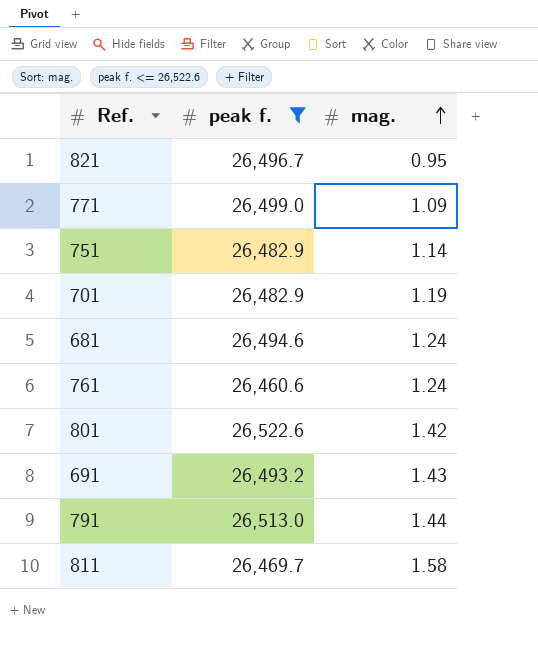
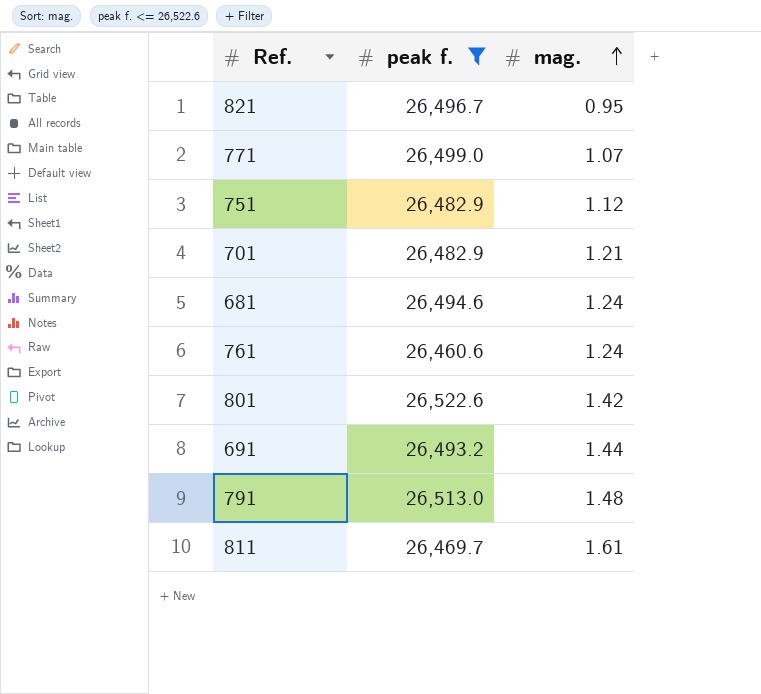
771 | mag.: 1.09 -> 1.07
751 | mag.: 1.14 -> 1.12
701 | mag.: 1.19 -> 1.21
691 | mag.: 1.43 -> 1.44
791 | mag.: 1.44 -> 1.48
811 | mag.: 1.58 -> 1.61

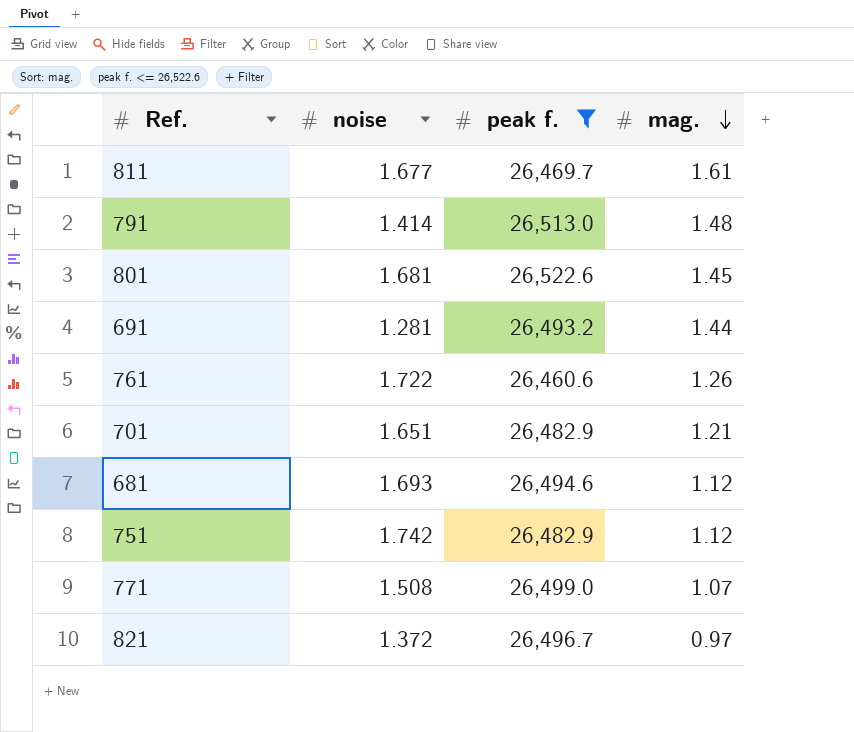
row order: mag. ascending -> mag. descending
column noise | position: none -> 2
801 | mag.: 1.42 -> 1.45
761 | mag.: 1.24 -> 1.26
681 | mag.: 1.24 -> 1.12
821 | mag.: 0.95 -> 0.97

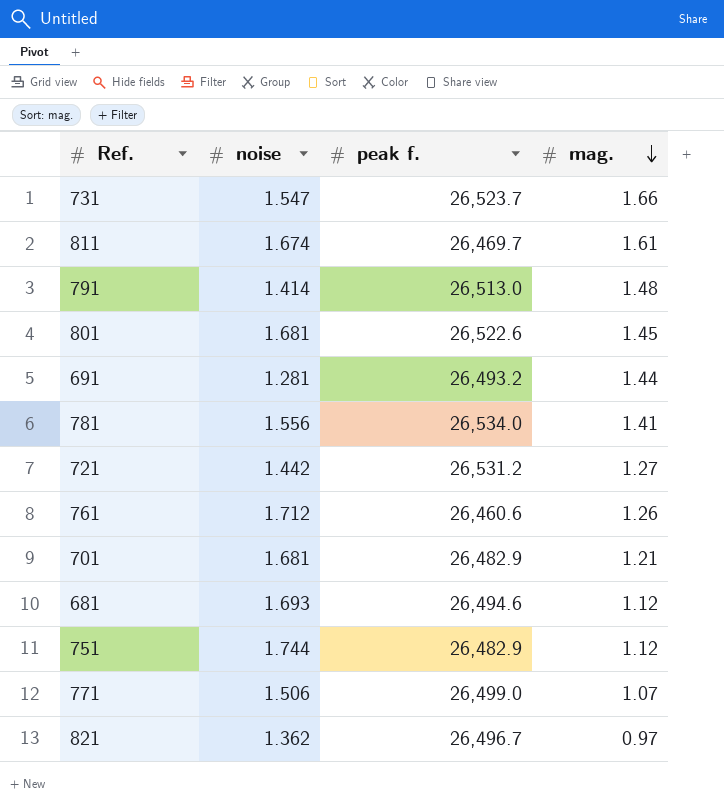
filter: peak f. <= 26,522.6 -> none
811 | noise: 1.677 -> 1.674
761 | noise: 1.722 -> 1.712
701 | noise: 1.651 -> 1.681
751 | noise: 1.742 -> 1.744
771 | noise: 1.508 -> 1.506
821 | noise: 1.372 -> 1.362

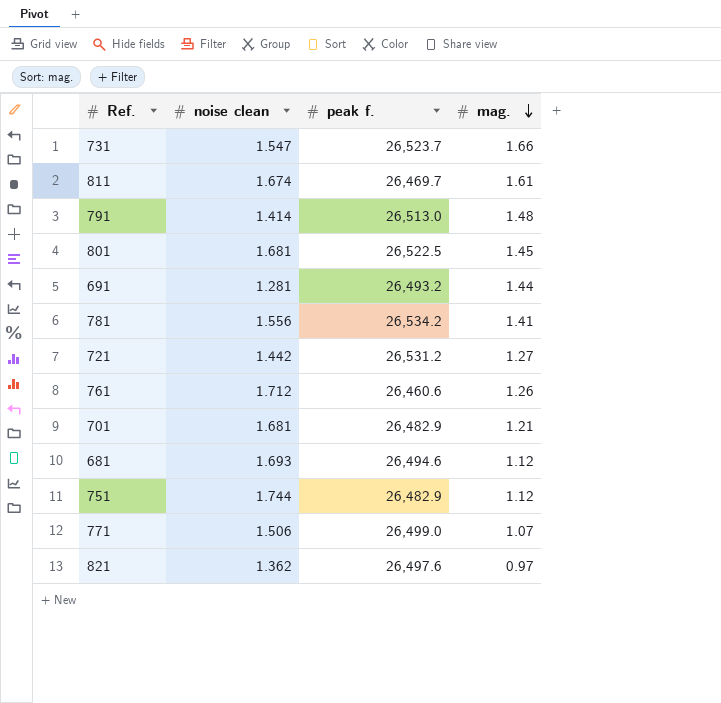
column name: noise -> noise clean
801 | peak f.: 26,522.6 -> 26,522.5
781 | peak f.: 26,534.0 -> 26,534.2
821 | peak f.: 26,496.7 -> 26,497.6

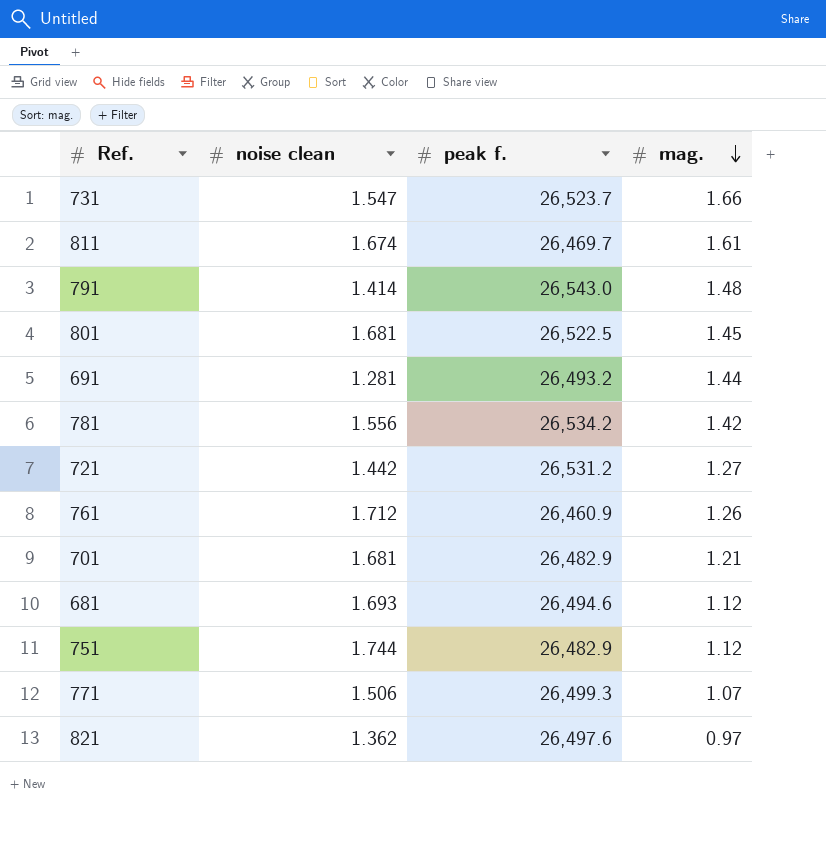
791 | peak f.: 26,513.0 -> 26,543.0
781 | mag.: 1.41 -> 1.42
761 | peak f.: 26,460.6 -> 26,460.9
771 | peak f.: 26,499.0 -> 26,499.3

